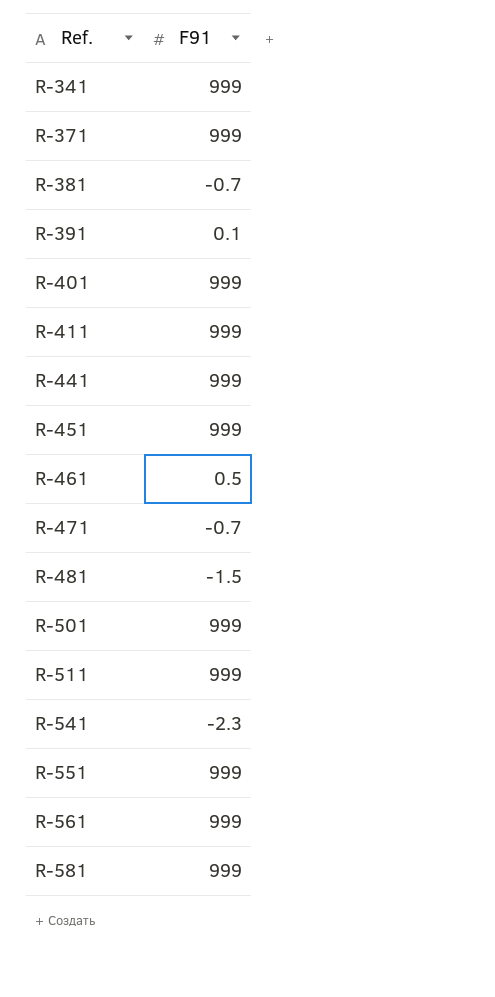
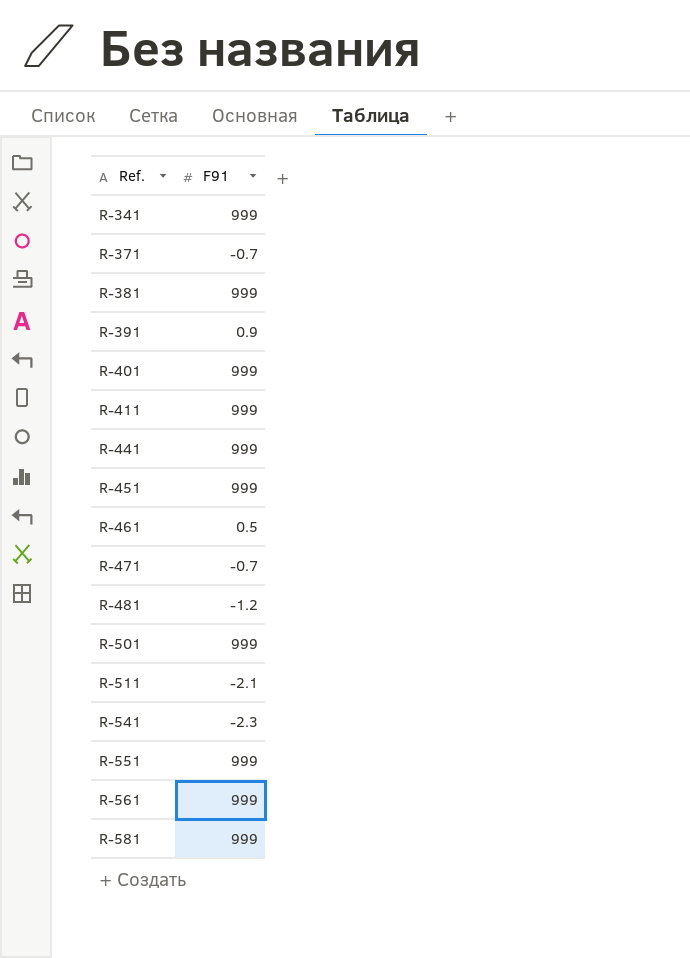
R-371 | F91: 999 -> -0.7
R-381 | F91: -0.7 -> 999
R-391 | F91: 0.1 -> 0.9
R-481 | F91: -1.5 -> -1.2
R-511 | F91: 999 -> -2.1

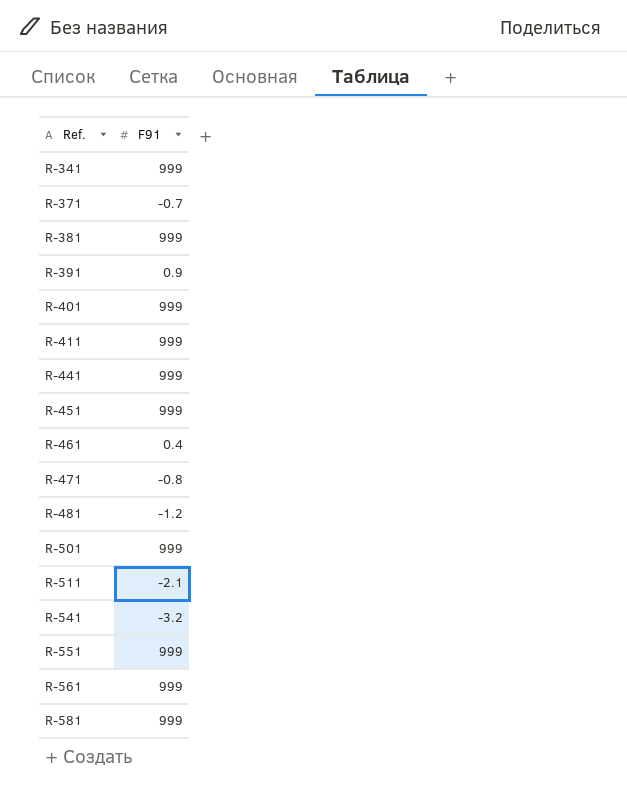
R-461 | F91: 0.5 -> 0.4
R-471 | F91: -0.7 -> -0.8
R-541 | F91: -2.3 -> -3.2

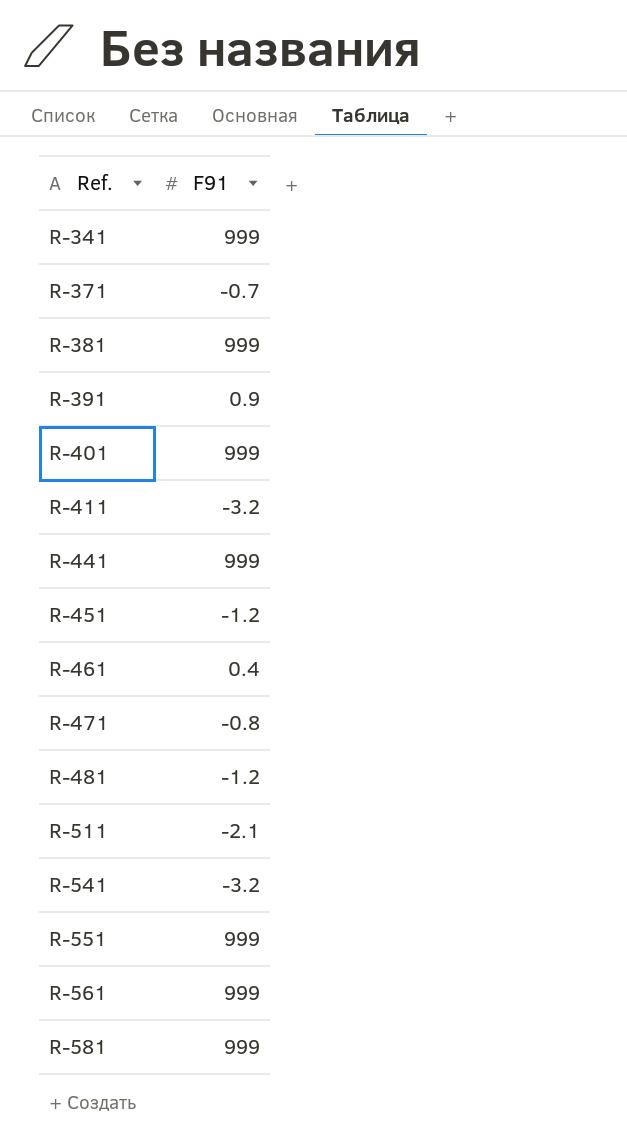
row R-501: 999 -> none
R-411 | F91: 999 -> -3.2
R-451 | F91: 999 -> -1.2

